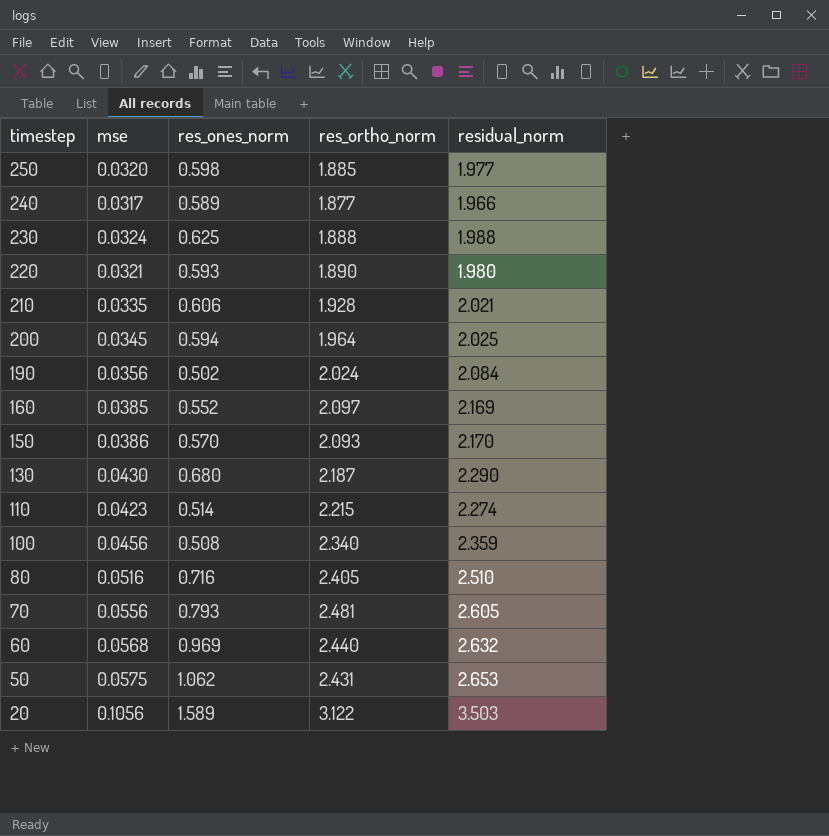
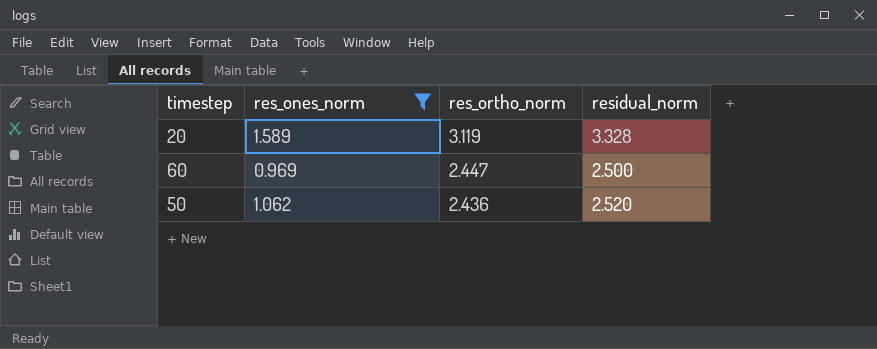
filter: none -> res_ones_norm >= 0.969
row order: timestep descending -> res_ortho_norm descending
column mse | position: 2 -> none
20 | res_ortho_norm: 3.122 -> 3.119
20 | residual_norm: 3.503 -> 3.328
60 | res_ortho_norm: 2.440 -> 2.447
60 | residual_norm: 2.632 -> 2.500
50 | res_ortho_norm: 2.431 -> 2.436
50 | residual_norm: 2.653 -> 2.520

